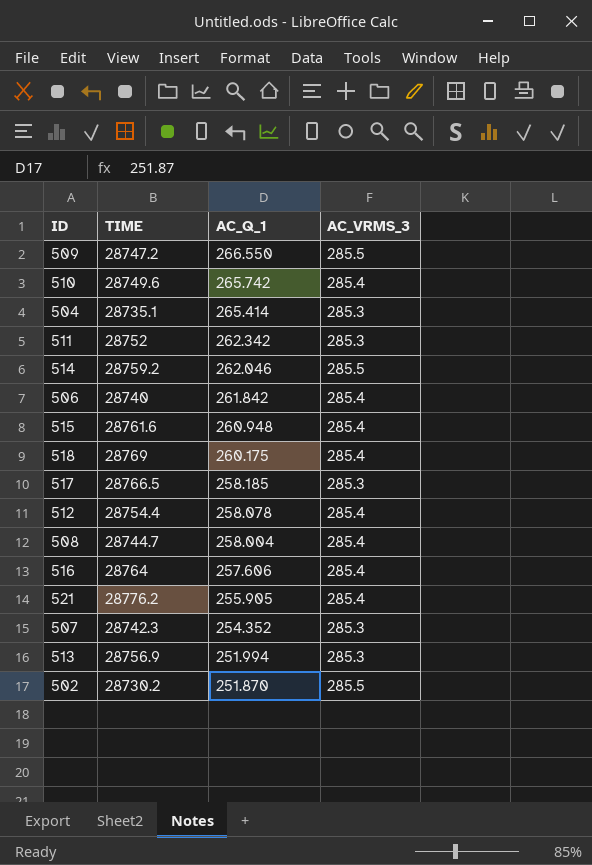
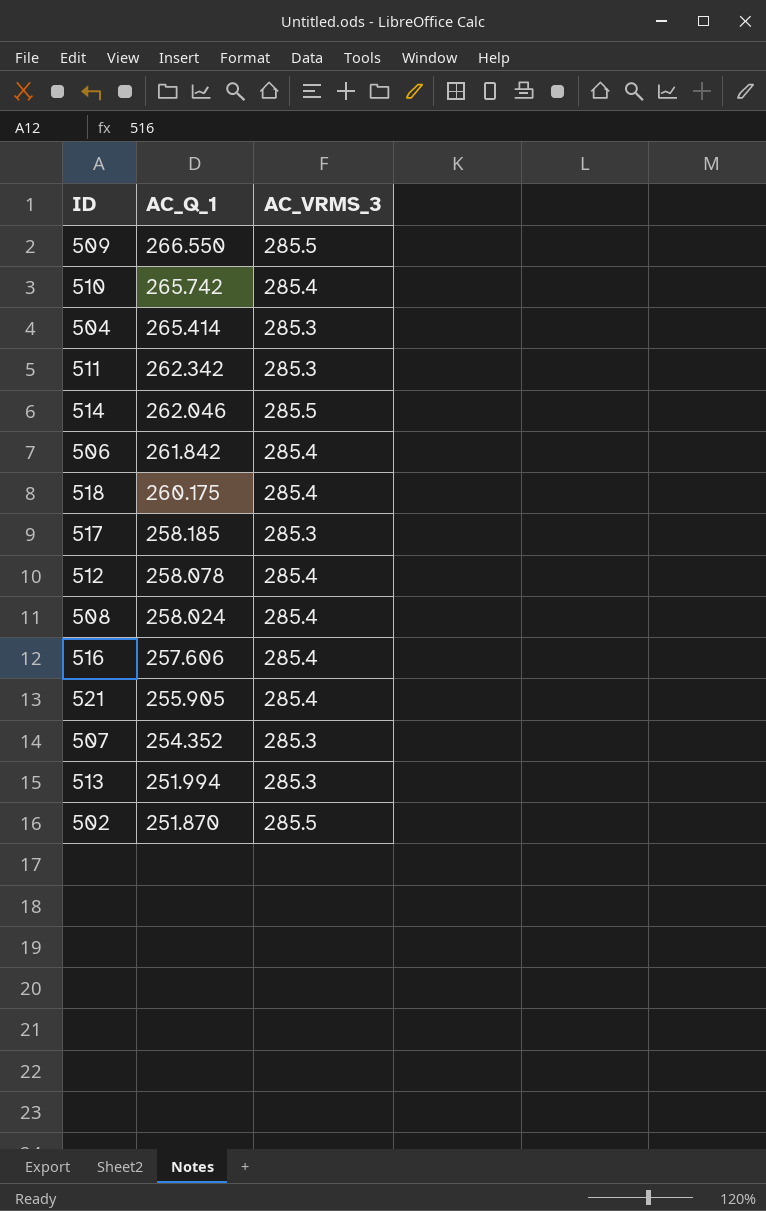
column TIME | position: 2 -> none
row 515: 28761.6 | 260.948 | 285.4 -> none
508 | AC_Q_1: 258.004 -> 258.024

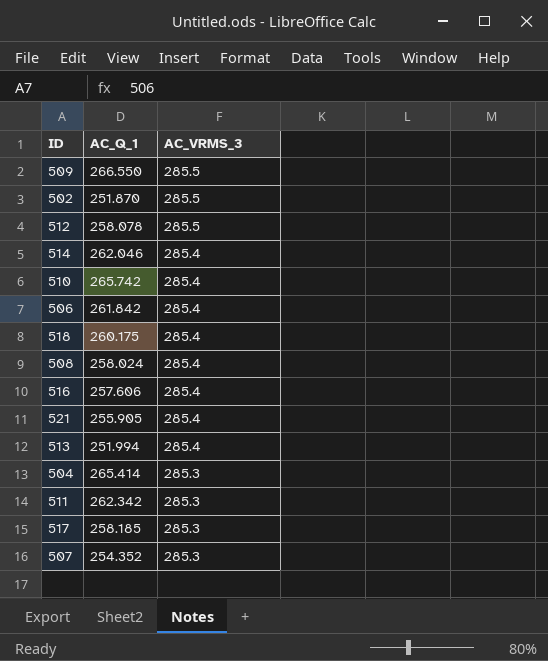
row order: AC_Q_1 descending -> AC_VRMS_3 descending
512 | AC_VRMS_3: 285.4 -> 285.5
514 | AC_VRMS_3: 285.5 -> 285.4
513 | AC_VRMS_3: 285.3 -> 285.4

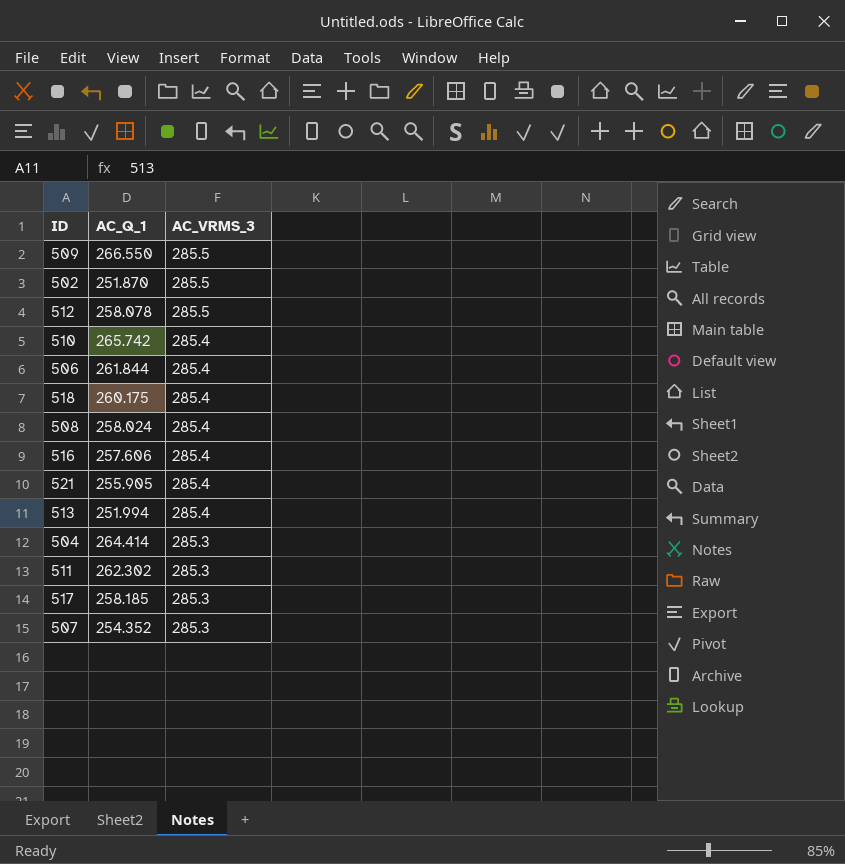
row 514: 262.046 | 285.4 -> none
506 | AC_Q_1: 261.842 -> 261.844
504 | AC_Q_1: 265.414 -> 264.414
511 | AC_Q_1: 262.342 -> 262.302

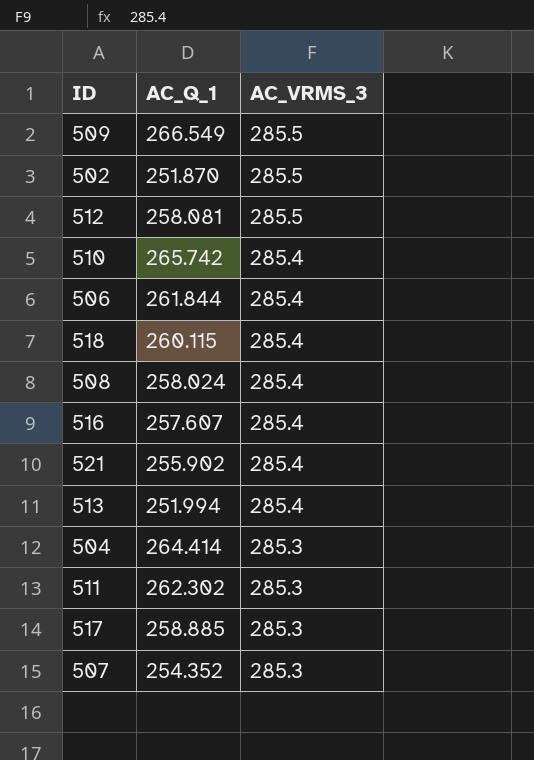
509 | AC_Q_1: 266.550 -> 266.549
512 | AC_Q_1: 258.078 -> 258.081
518 | AC_Q_1: 260.175 -> 260.115
516 | AC_Q_1: 257.606 -> 257.607
521 | AC_Q_1: 255.905 -> 255.902
517 | AC_Q_1: 258.185 -> 258.885

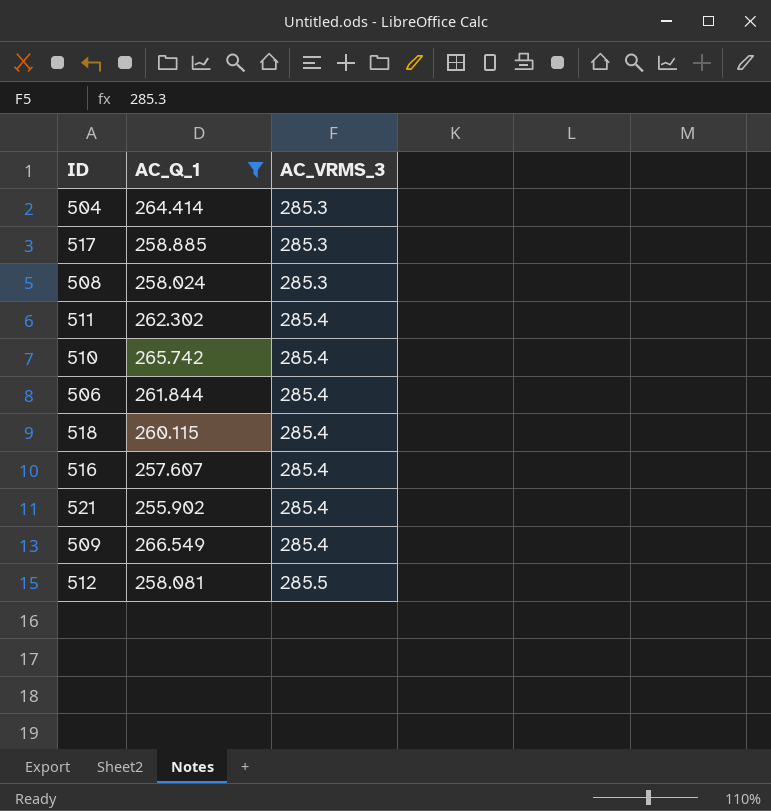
filter: none -> AC_Q_1 >= 255.902
row order: AC_VRMS_3 descending -> AC_VRMS_3 ascending
508 | AC_VRMS_3: 285.4 -> 285.3
511 | AC_VRMS_3: 285.3 -> 285.4
509 | AC_VRMS_3: 285.5 -> 285.4

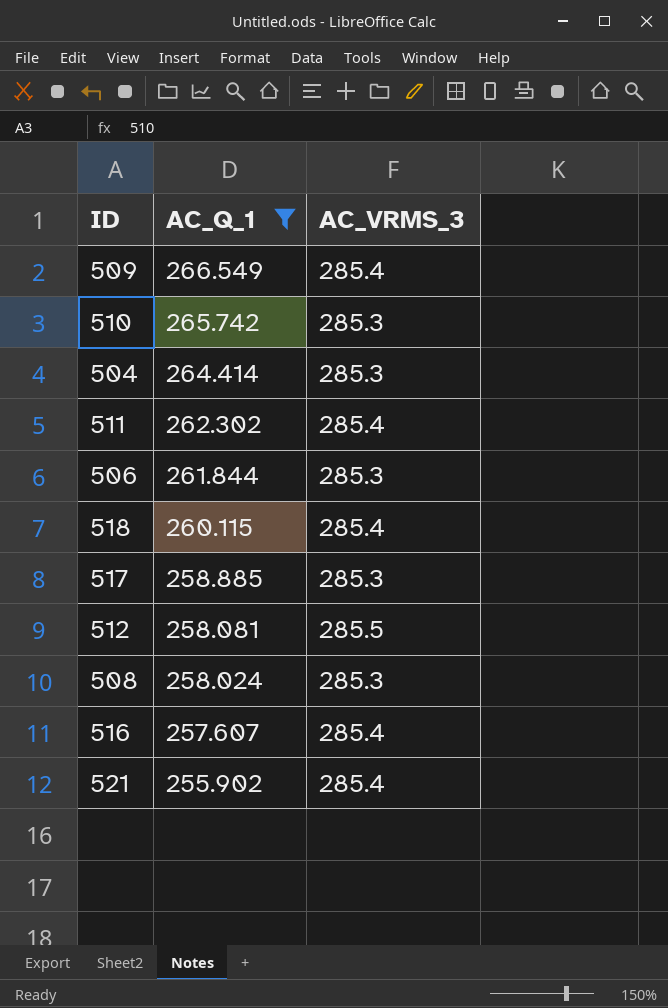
row order: AC_VRMS_3 ascending -> AC_Q_1 descending
510 | AC_VRMS_3: 285.4 -> 285.3
506 | AC_VRMS_3: 285.4 -> 285.3

